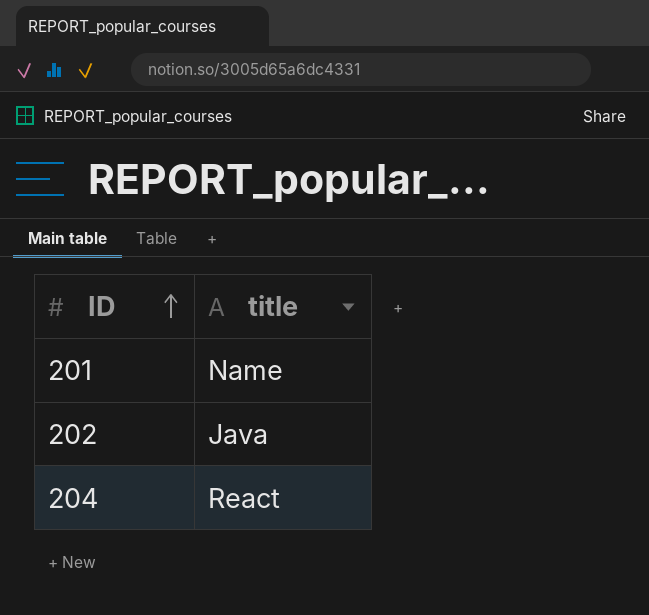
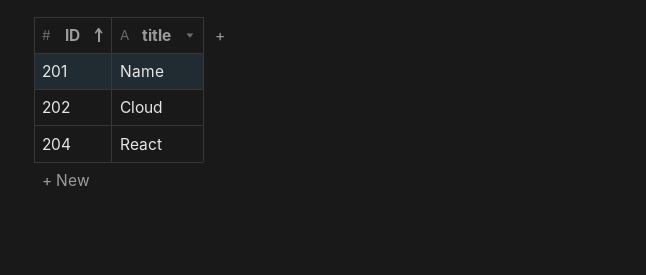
202 | title: Java -> Cloud

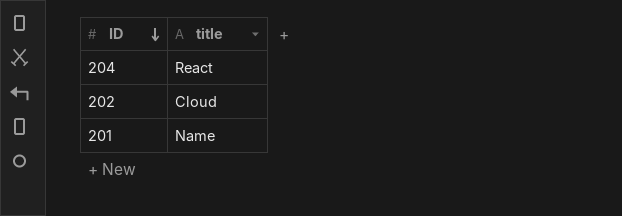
row order: ID ascending -> ID descending

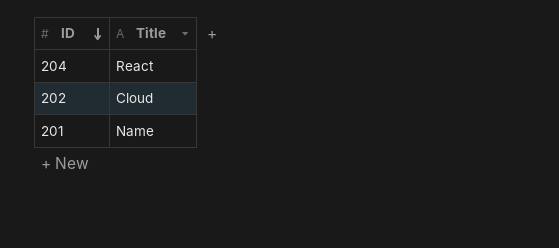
column name: title -> Title

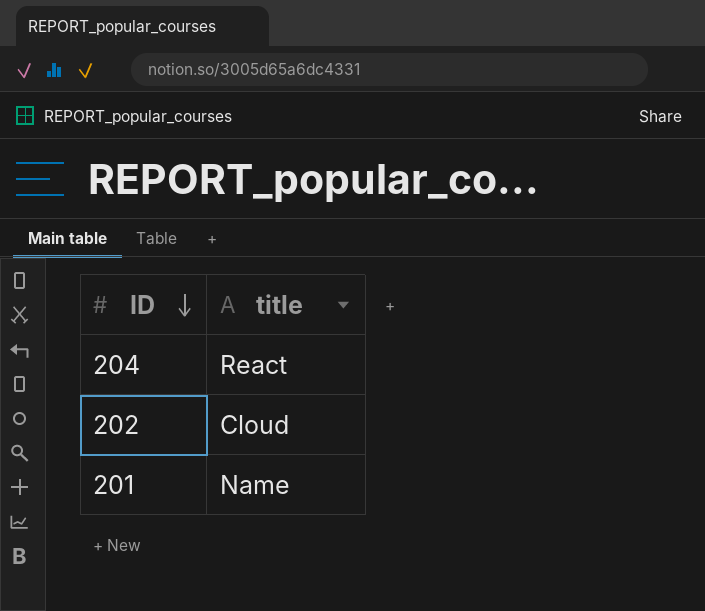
column name: Title -> title

